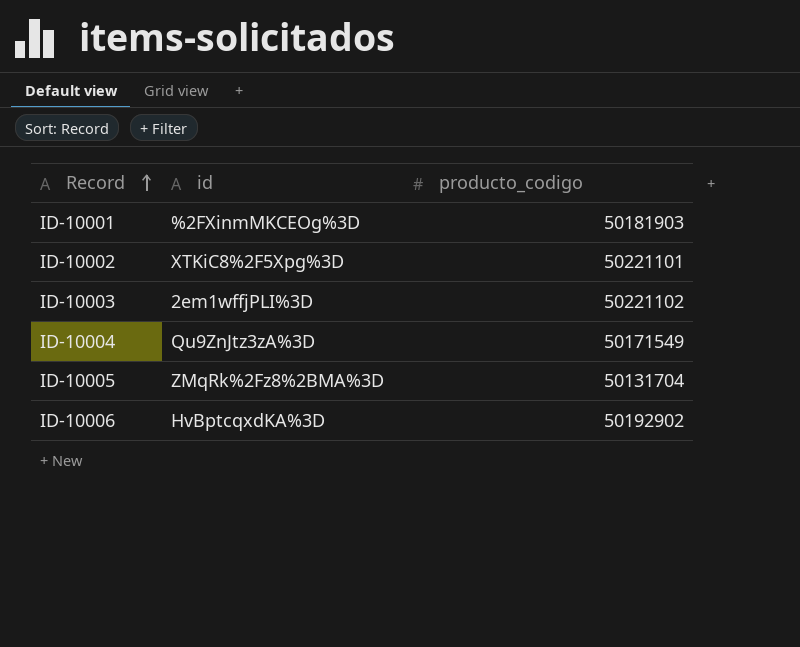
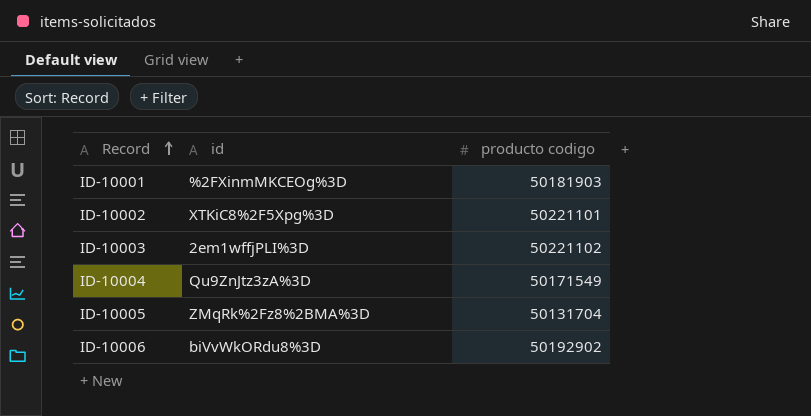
column name: producto_codigo -> producto codigo
ID-10006 | id: HvBptcqxdKA%3D -> biVvWkORdu8%3D

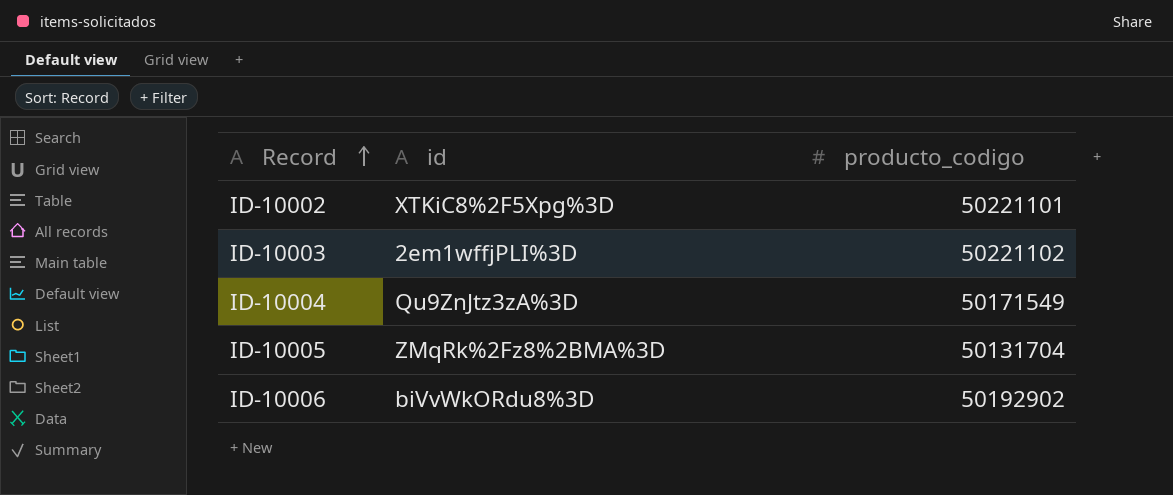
column name: producto codigo -> producto_codigo
row ID-10001: %2FXinmMKCEOg%3D | 50181903 -> none

